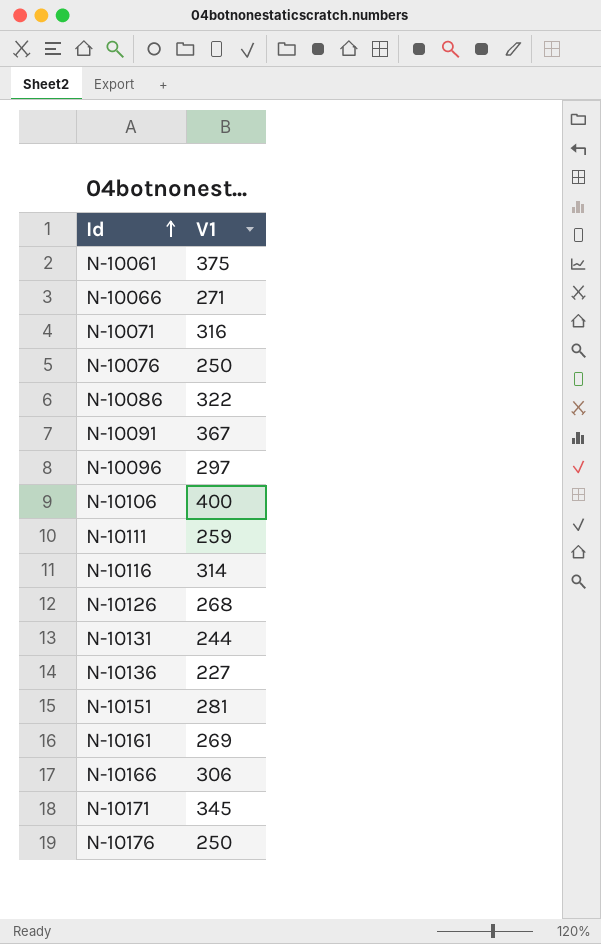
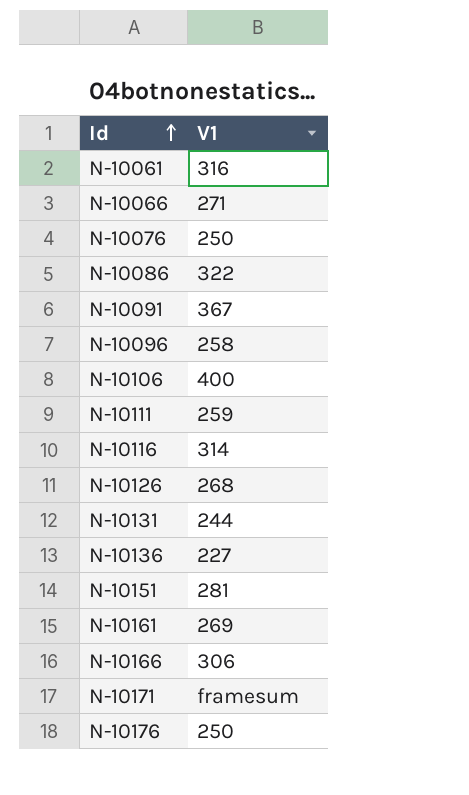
row N-10071: 316 -> none
N-10061 | V1: 375 -> 316
N-10096 | V1: 297 -> 258
N-10171 | V1: 345 -> framesum

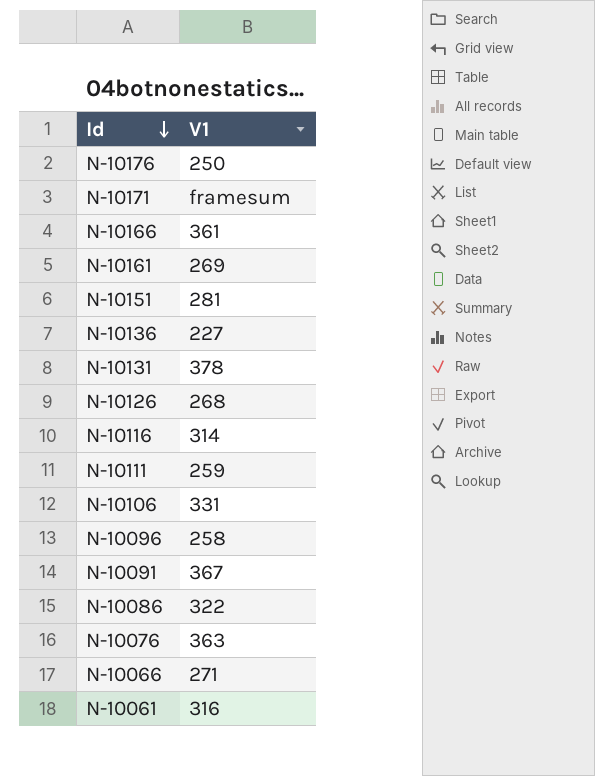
row order: Id ascending -> Id descending
N-10166 | V1: 306 -> 361
N-10131 | V1: 244 -> 378
N-10106 | V1: 400 -> 331
N-10076 | V1: 250 -> 363

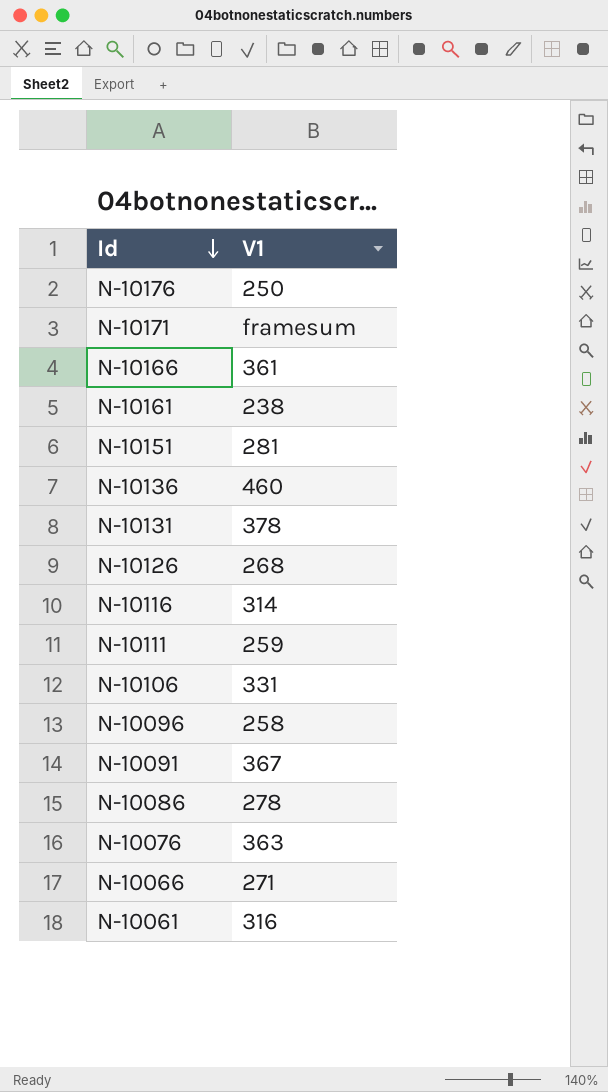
N-10161 | V1: 269 -> 238
N-10136 | V1: 227 -> 460
N-10086 | V1: 322 -> 278

